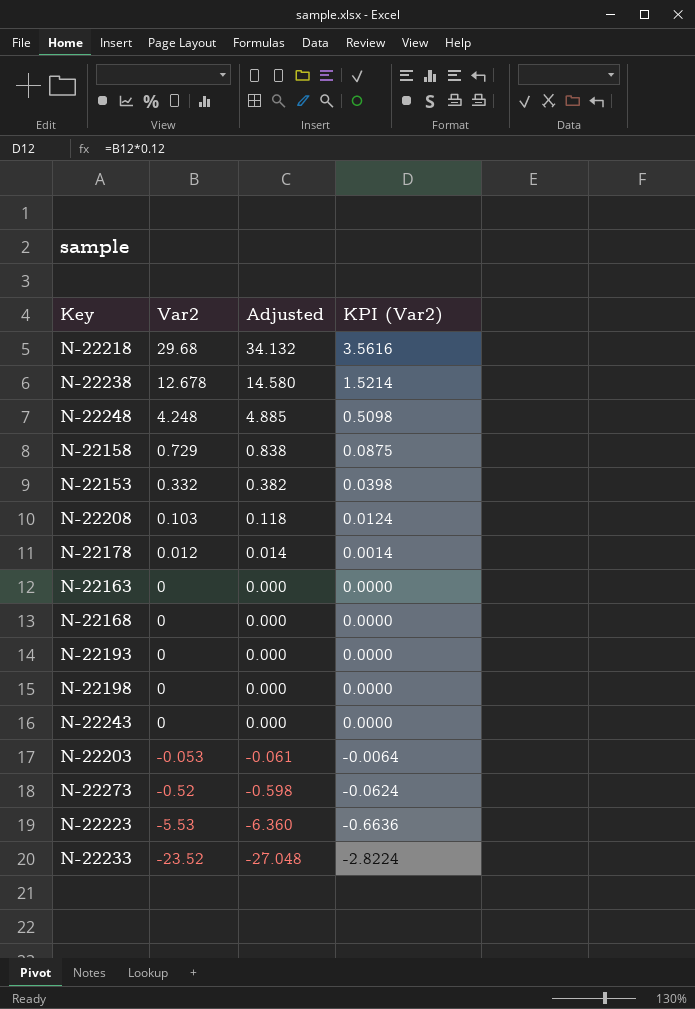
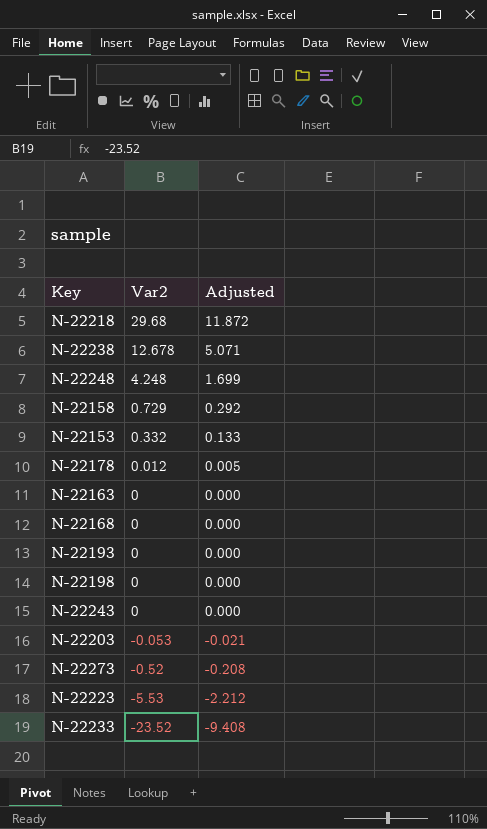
column KPI (Var2) | formula: [Var2] * 0.12 -> none
column Adjusted | formula: [Var2] * 1.15 -> [Var2] * 0.4
row N-22208: 0.103 | 0.118 | 0.0124 -> none

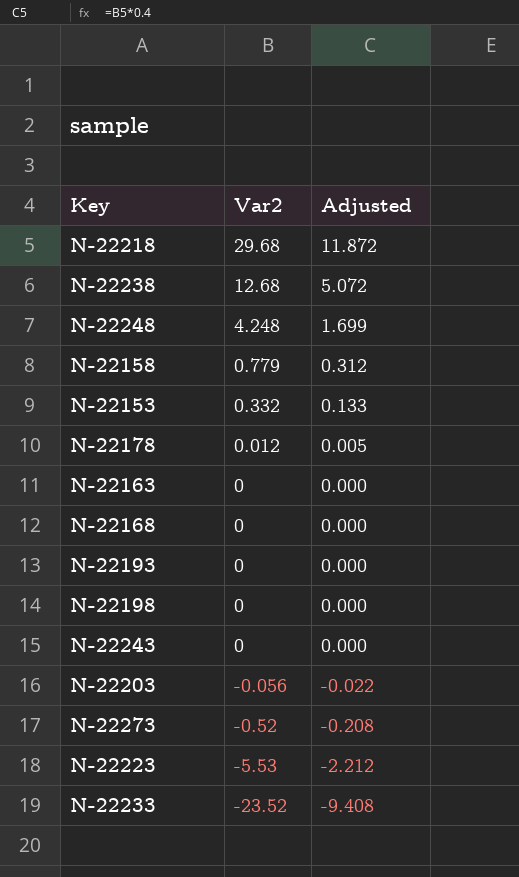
N-22238 | Var2: 12.678 -> 12.68
N-22238 | Adjusted: 5.071 -> 5.072
N-22158 | Var2: 0.729 -> 0.779
N-22158 | Adjusted: 0.292 -> 0.312
N-22203 | Var2: -0.053 -> -0.056
N-22203 | Adjusted: -0.021 -> -0.022

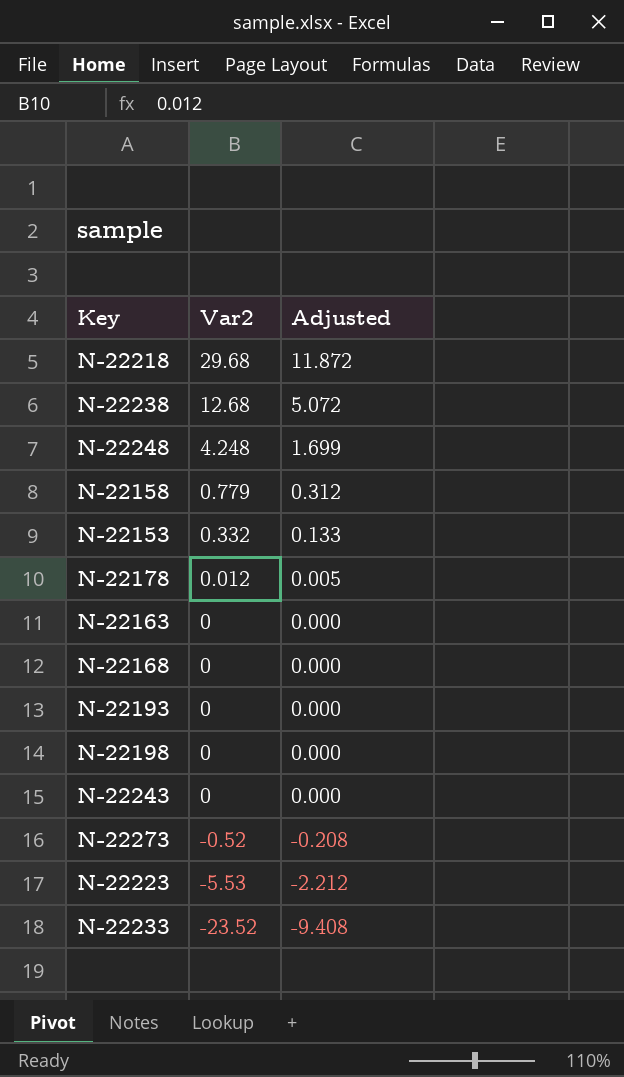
row N-22203: -0.056 | -0.022 -> none

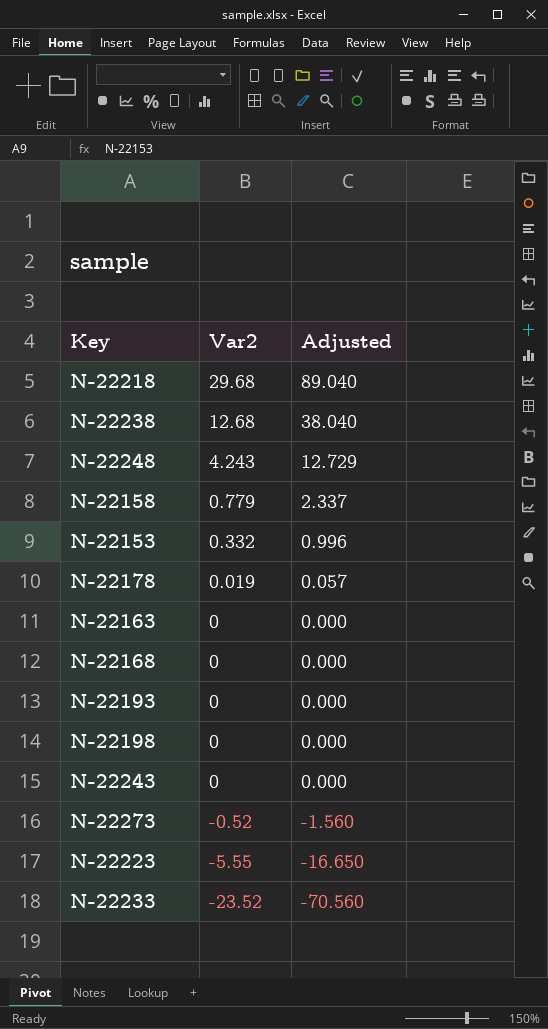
column Adjusted | formula: [Var2] * 0.4 -> [Var2] * 3
N-22248 | Var2: 4.248 -> 4.243
N-22178 | Var2: 0.012 -> 0.019
N-22223 | Var2: -5.53 -> -5.55

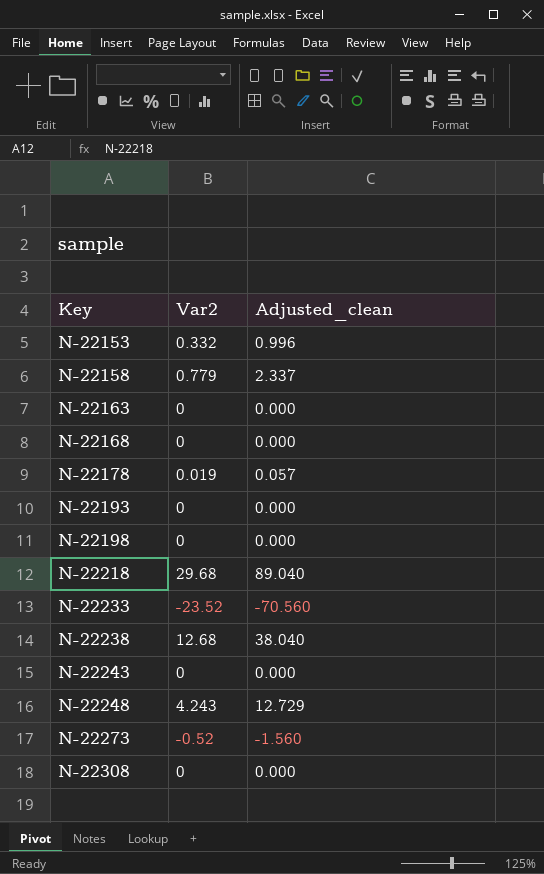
row order: Var2 descending -> Key ascending
column name: Adjusted -> Adjusted_clean
row N-22223: -5.55 | -16.650 -> none
row N-22308: none -> 0 | 0.000

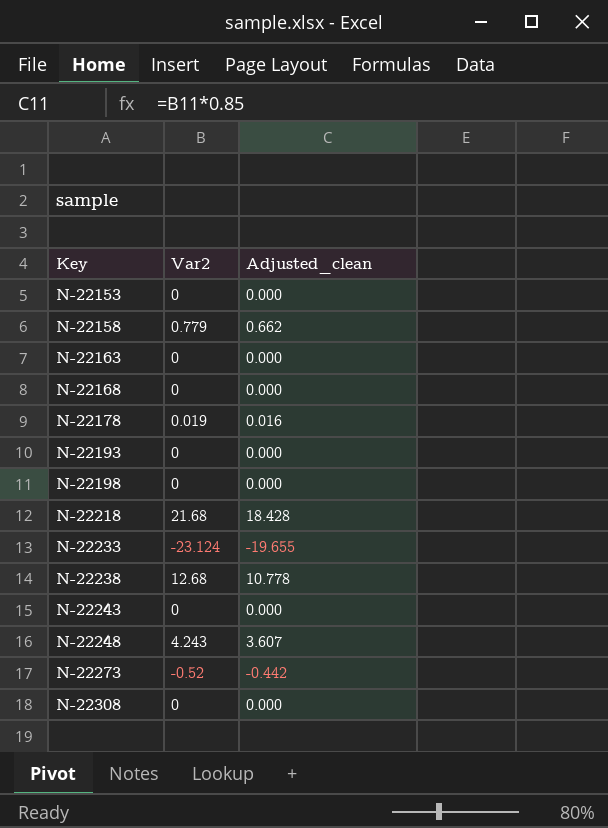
column Adjusted_clean | formula: [Var2] * 3 -> [Var2] * 0.85
N-22153 | Var2: 0.332 -> 0
N-22218 | Var2: 29.68 -> 21.68
N-22233 | Var2: -23.52 -> -23.124

